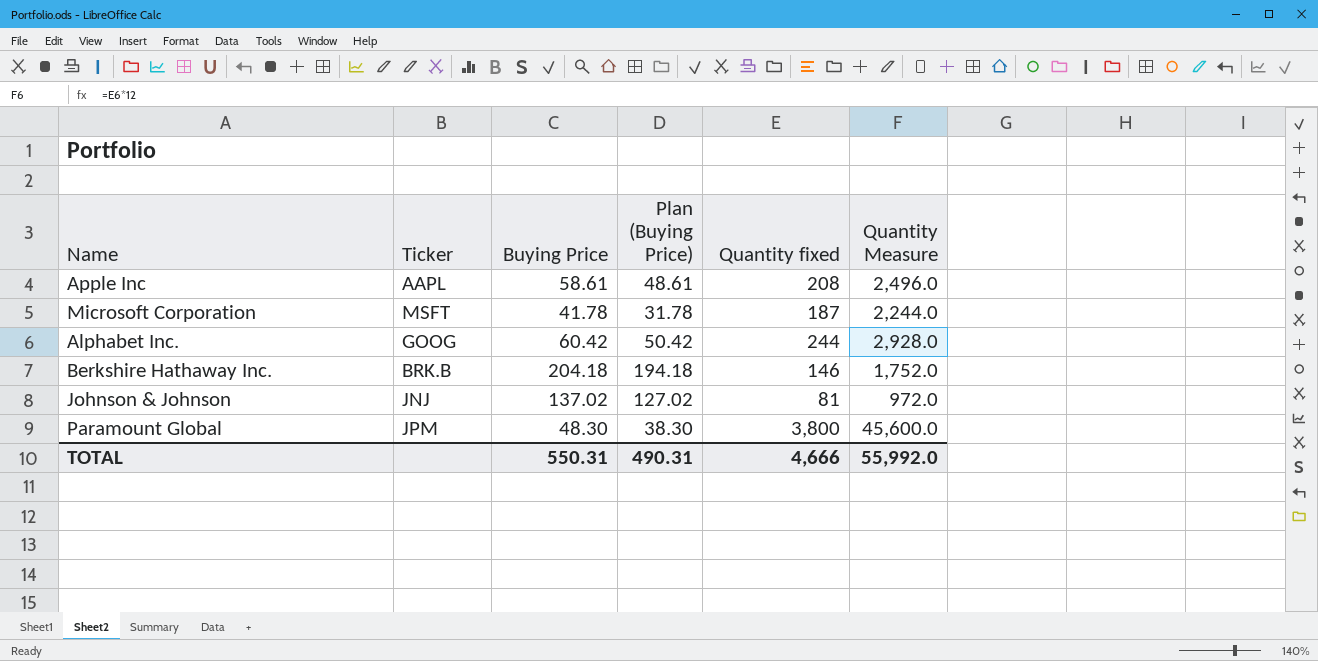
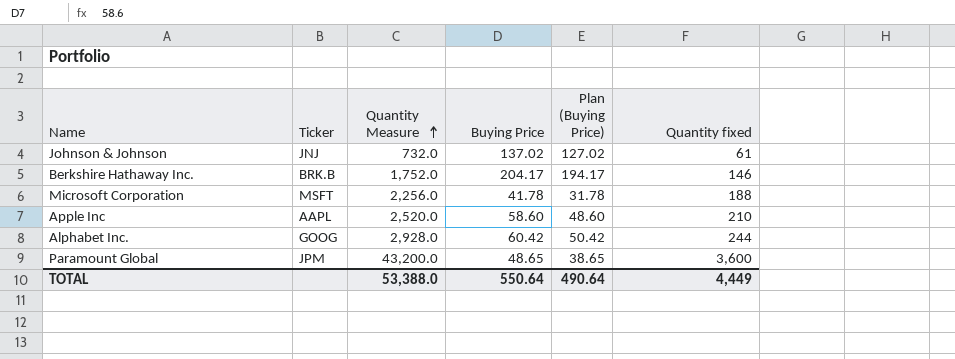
row order: none -> Quantity Measure ascending
column Quantity Measure | position: 6 -> 3
Johnson & Johnson | Quantity Measure: 972.0 -> 732.0
Johnson & Johnson | Quantity fixed: 81 -> 61
Berkshire Hathaway Inc. | Buying Price: 204.18 -> 204.17
Berkshire Hathaway Inc. | Plan (Buying Price): 194.18 -> 194.17
Microsoft Corporation | Quantity Measure: 2,244.0 -> 2,256.0
Microsoft Corporation | Quantity fixed: 187 -> 188
Apple Inc | Quantity Measure: 2,496.0 -> 2,520.0
Apple Inc | Buying Price: 58.61 -> 58.60
Apple Inc | Plan (Buying Price): 48.61 -> 48.60
Apple Inc | Quantity fixed: 208 -> 210
Paramount Global | Quantity Measure: 45,600.0 -> 43,200.0
Paramount Global | Buying Price: 48.30 -> 48.65
Paramount Global | Plan (Buying Price): 38.30 -> 38.65
Paramount Global | Quantity fixed: 3,800 -> 3,600
TOTAL | Quantity Measure: 55,992.0 -> 53,388.0
TOTAL | Buying Price: 550.31 -> 550.64
TOTAL | Plan (Buying Price): 490.31 -> 490.64
TOTAL | Quantity fixed: 4,666 -> 4,449

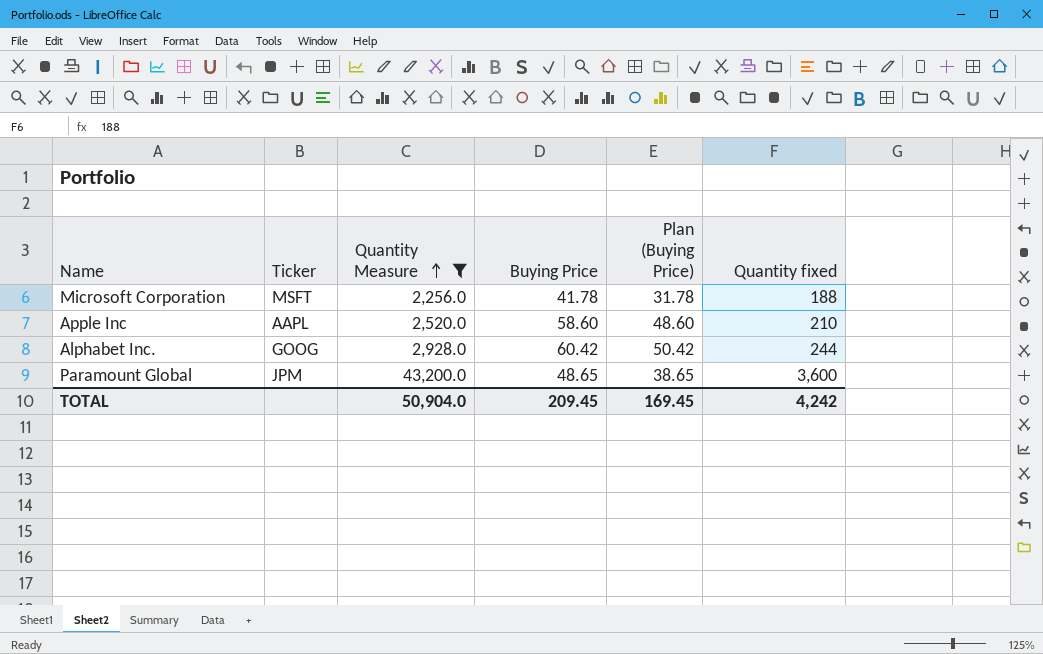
filter: none -> Quantity Measure >= 2,256.0
TOTAL | Quantity Measure: 53,388.0 -> 50,904.0
TOTAL | Buying Price: 550.64 -> 209.45
TOTAL | Plan (Buying Price): 490.64 -> 169.45
TOTAL | Quantity fixed: 4,449 -> 4,242

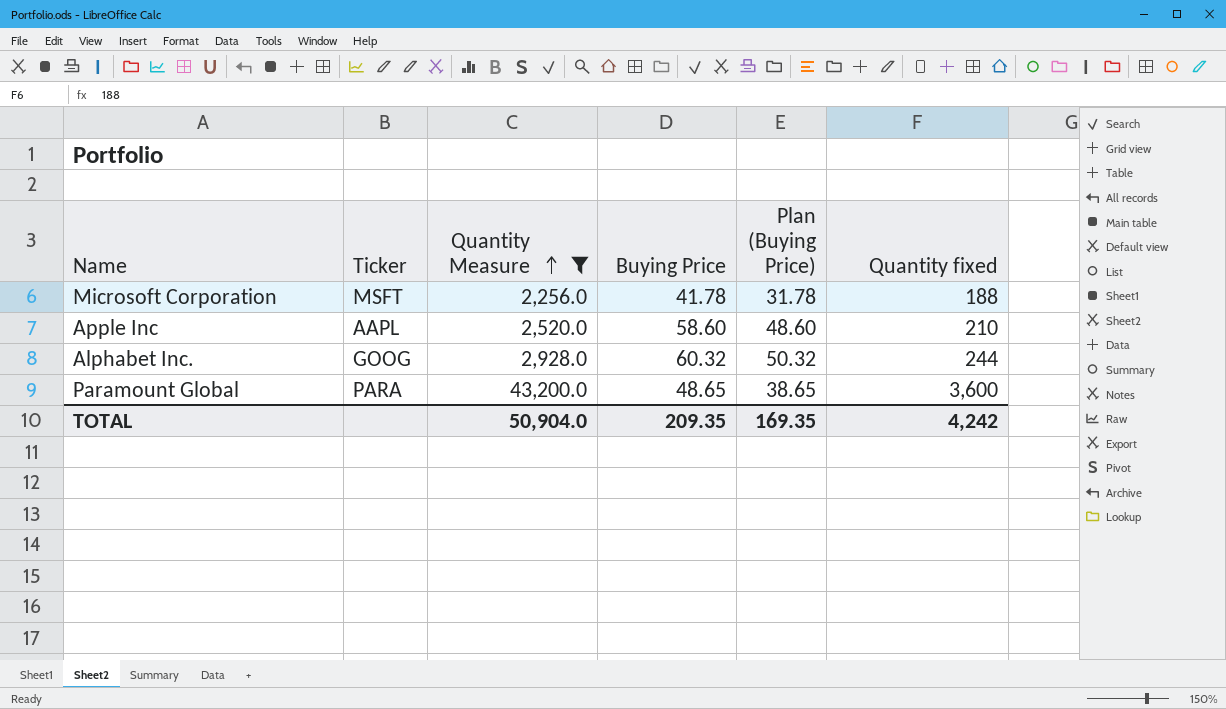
Alphabet Inc. | Buying Price: 60.42 -> 60.32
Alphabet Inc. | Plan (Buying Price): 50.42 -> 50.32
Paramount Global | Ticker: JPM -> PARA
TOTAL | Buying Price: 209.45 -> 209.35
TOTAL | Plan (Buying Price): 169.45 -> 169.35

